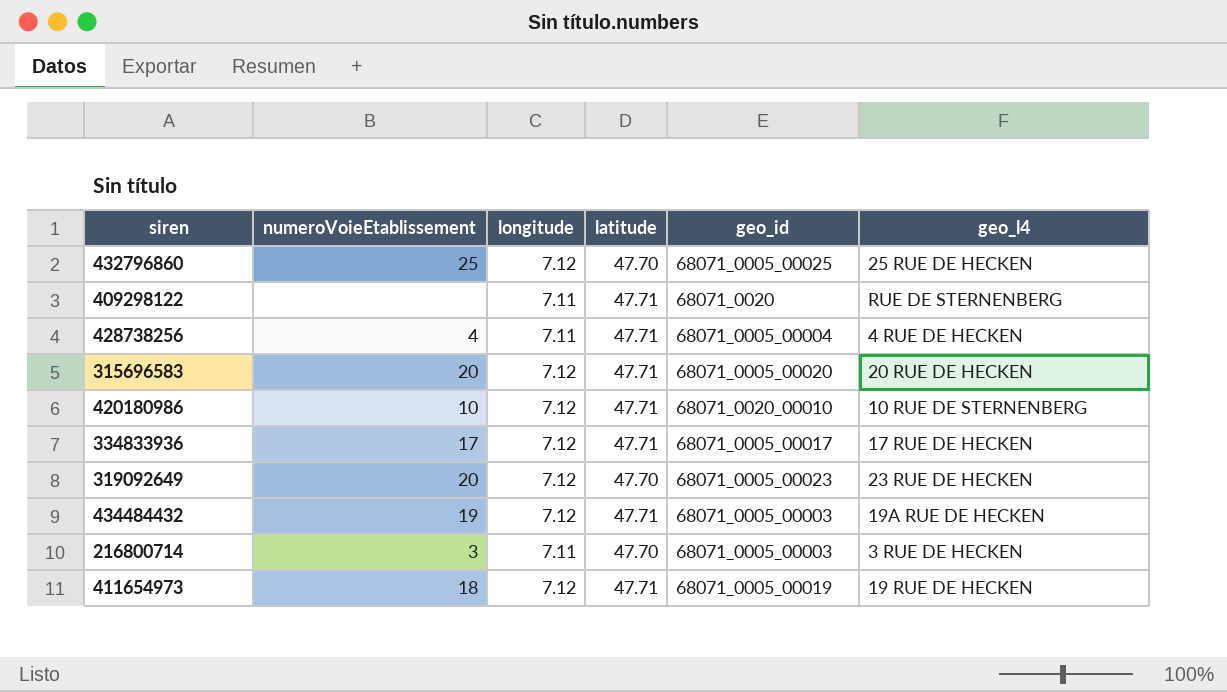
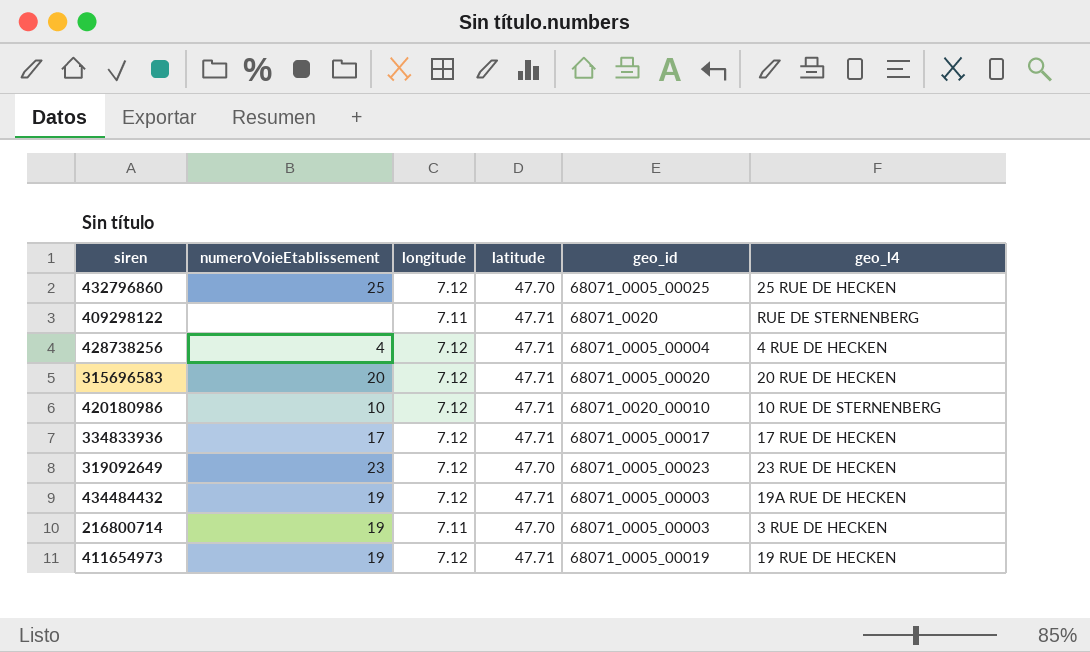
428738256 | longitude: 7.11 -> 7.12
319092649 | numeroVoieEtablissement: 20 -> 23
216800714 | numeroVoieEtablissement: 3 -> 19
411654973 | numeroVoieEtablissement: 18 -> 19

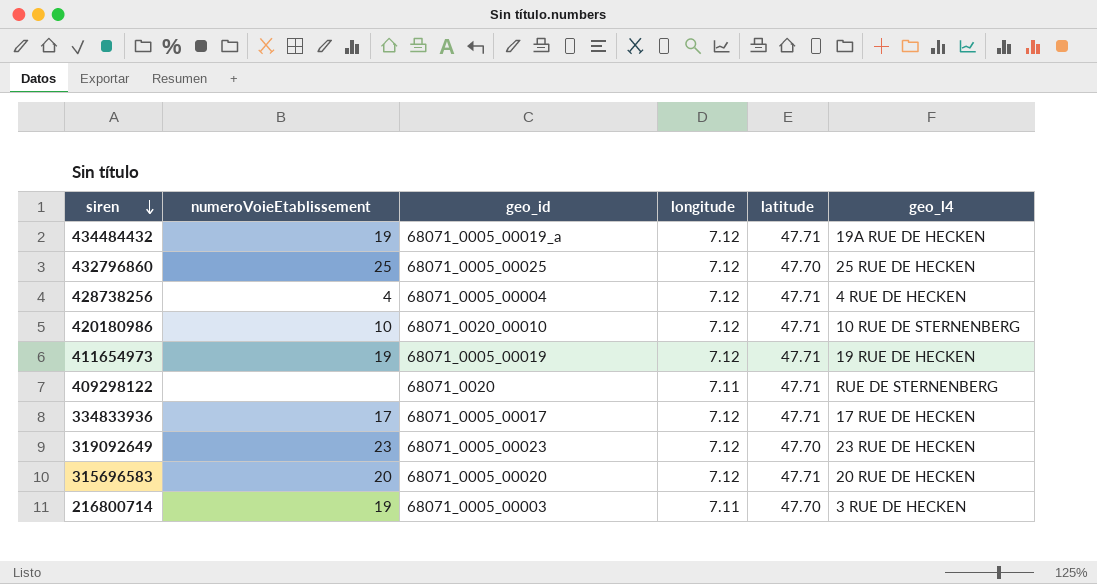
row order: none -> siren descending
column geo_id | position: 5 -> 3
434484432 | geo_id: 68071_0005_00003 -> 68071_0005_00019_a

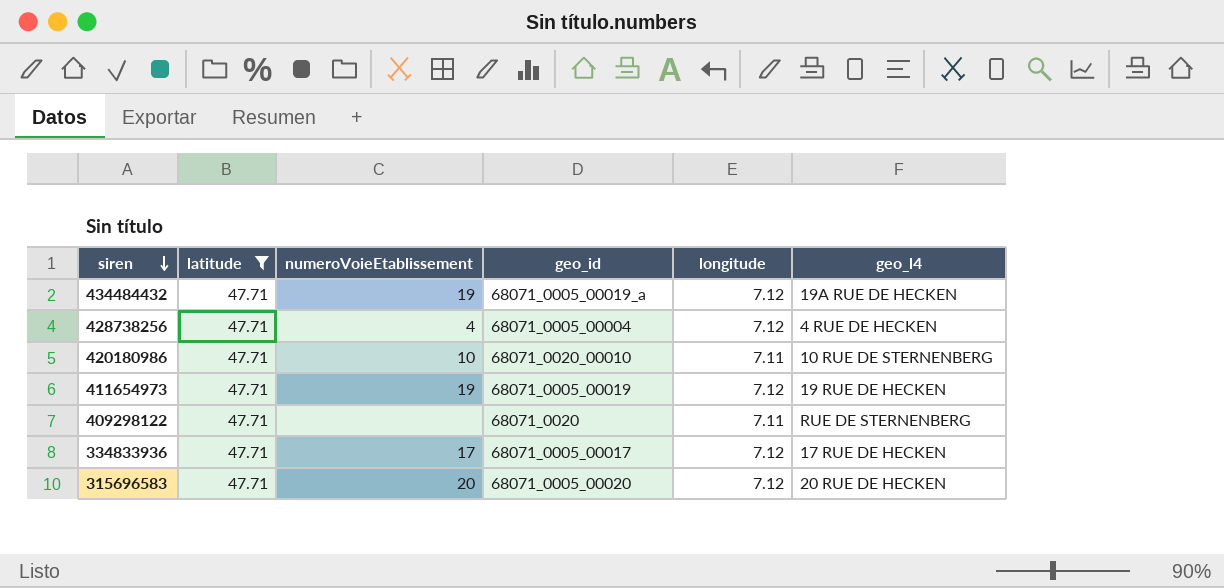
filter: none -> latitude = 47.71
column latitude | position: 5 -> 2
420180986 | longitude: 7.12 -> 7.11

